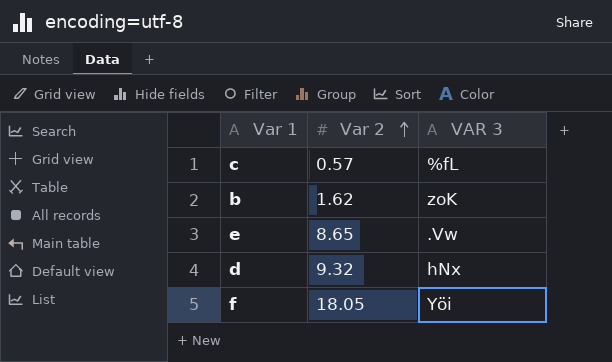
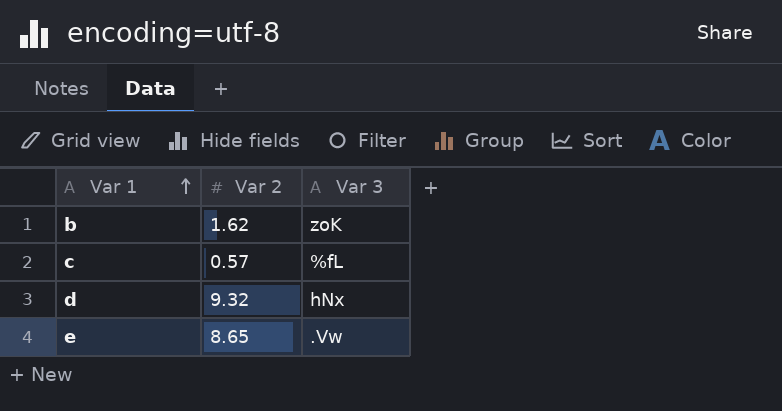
row order: Var 2 ascending -> Var 1 ascending
column name: VAR 3 -> Var 3
row f: 18.05 | Yöi -> none

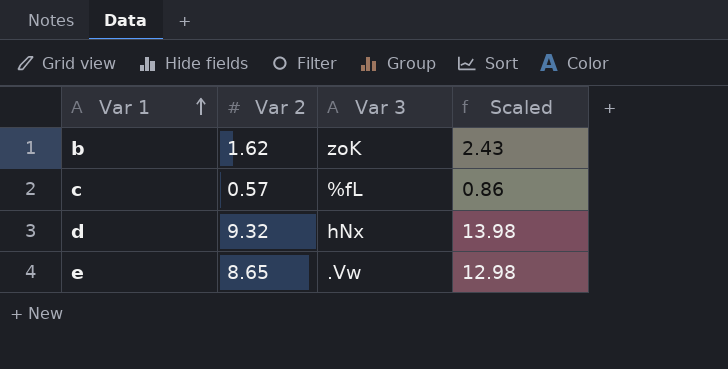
column Scaled | formula: none -> [Var 2] * 1.5

